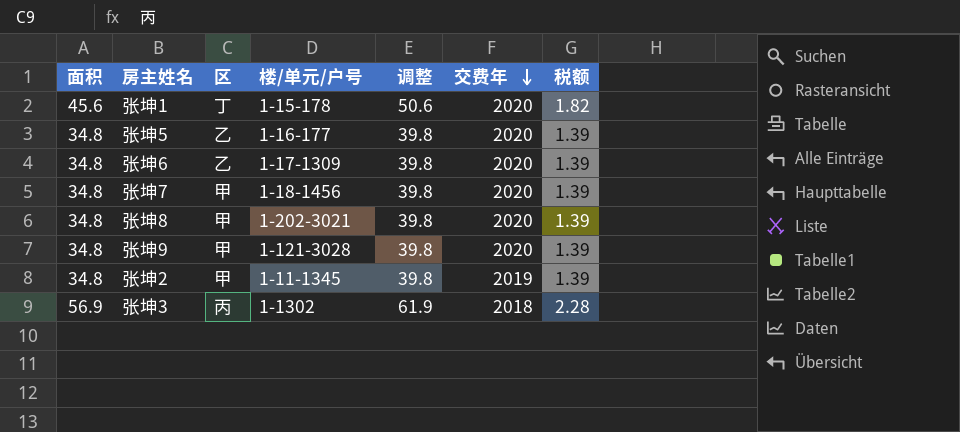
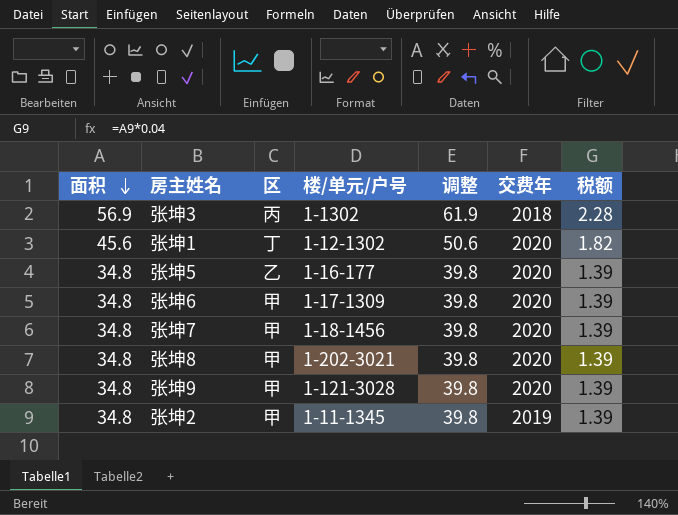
row order: 交费年 descending -> 面积 descending
张坤1 | 楼/单元/户号: 1-15-178 -> 1-12-1302
张坤6 | 区: 乙 -> 甲

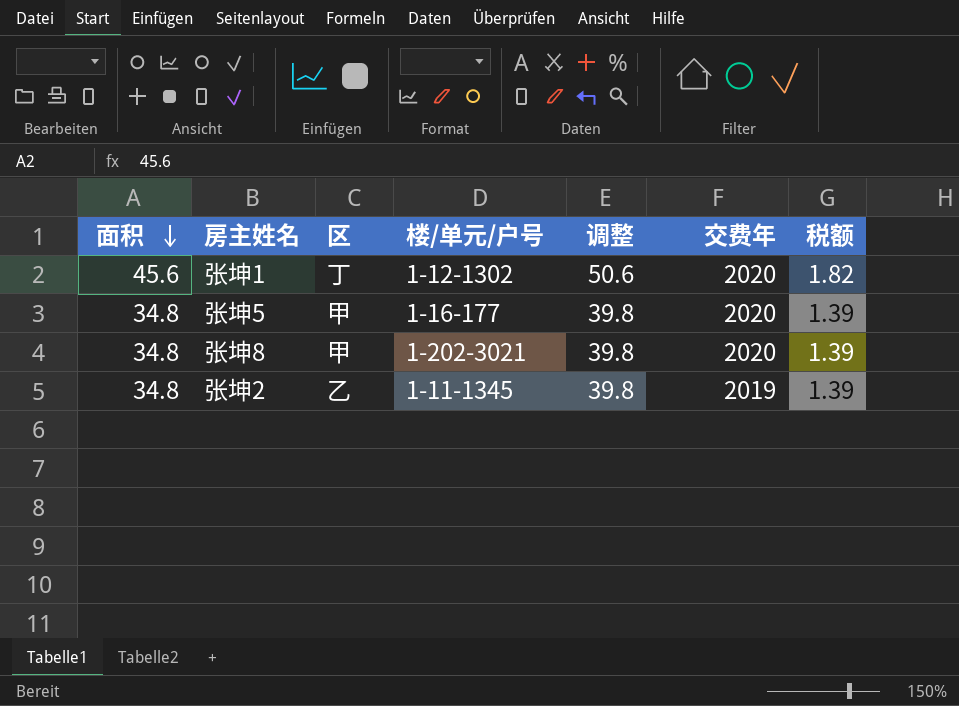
row 张坤3: 56.9 | 丙 | 1-1302 | 61.9 | 2018 | 2.28 -> none
row 张坤6: 34.8 | 甲 | 1-17-1309 | 39.8 | 2020 | 1.39 -> none
row 张坤7: 34.8 | 甲 | 1-18-1456 | 39.8 | 2020 | 1.39 -> none
row 张坤9: 34.8 | 甲 | 1-121-3028 | 39.8 | 2020 | 1.39 -> none
张坤5 | 区: 乙 -> 甲
张坤2 | 区: 甲 -> 乙

